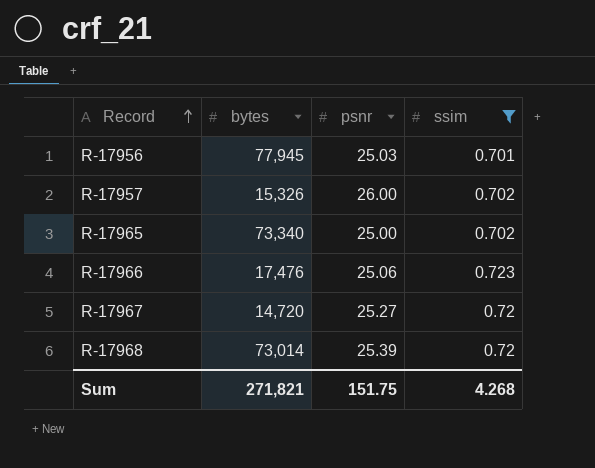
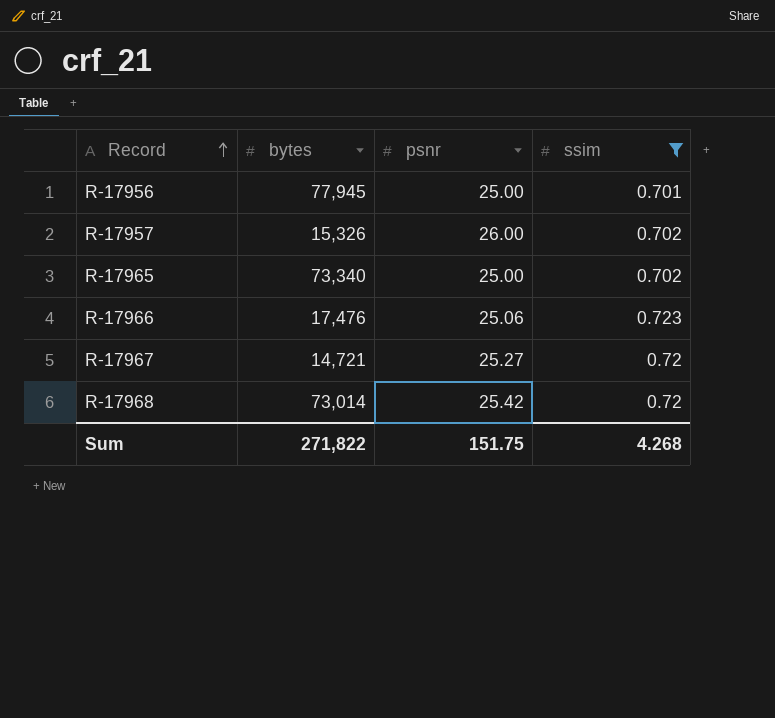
R-17956 | psnr: 25.03 -> 25.00
R-17967 | bytes: 14,720 -> 14,721
R-17968 | psnr: 25.39 -> 25.42
Sum | bytes: 271,821 -> 271,822

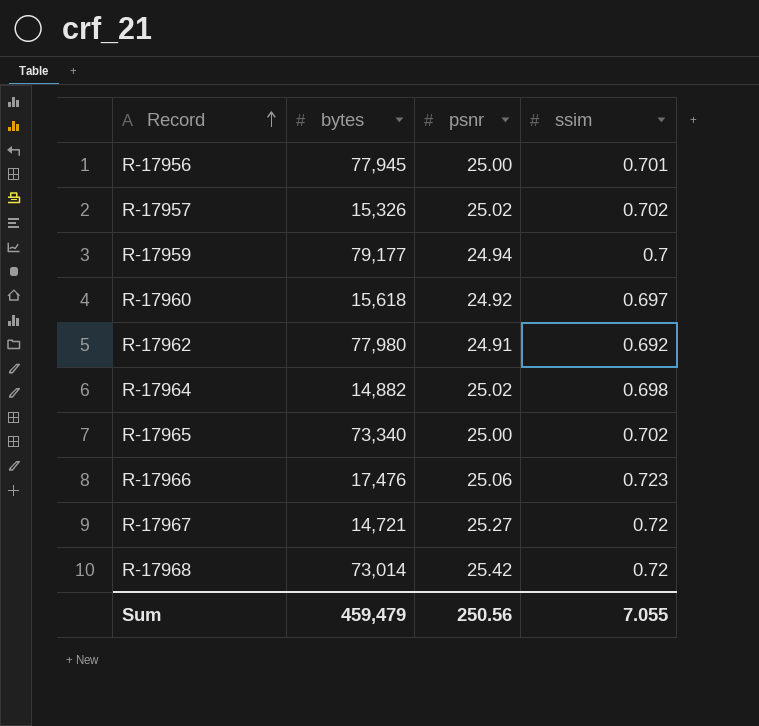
filter: ssim >= 0.701 -> none
R-17957 | psnr: 26.00 -> 25.02
Sum | bytes: 271,822 -> 459,479
Sum | psnr: 151.75 -> 250.56
Sum | ssim: 4.268 -> 7.055

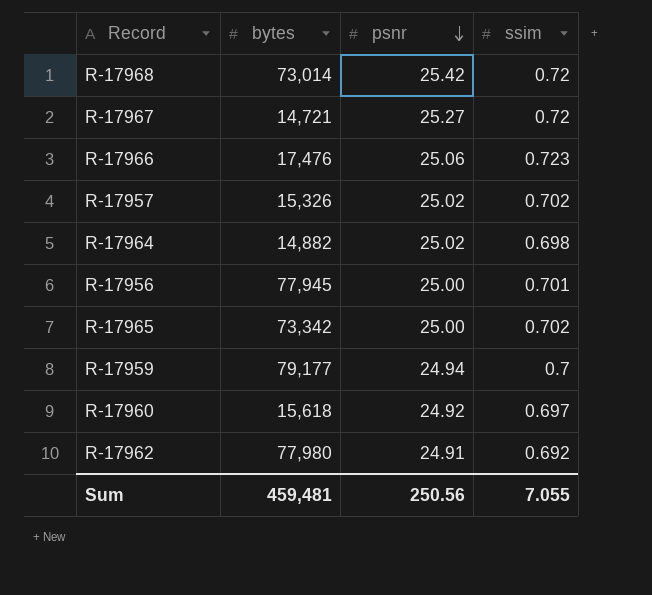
row order: Record ascending -> psnr descending
R-17965 | bytes: 73,340 -> 73,342
Sum | bytes: 459,479 -> 459,481

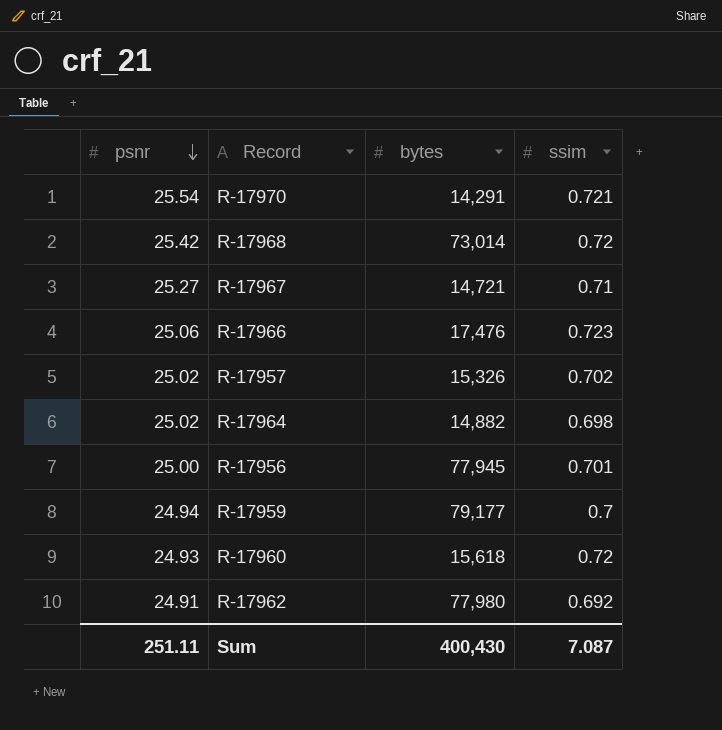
column psnr | position: 3 -> 1
row R-17965: 73,342 | 25.00 | 0.702 -> none
row R-17970: none -> 25.54 | 14,291 | 0.721
R-17967 | ssim: 0.72 -> 0.71
R-17960 | psnr: 24.92 -> 24.93
R-17960 | ssim: 0.697 -> 0.72
Sum | psnr: 250.56 -> 251.11
Sum | bytes: 459,481 -> 400,430
Sum | ssim: 7.055 -> 7.087

